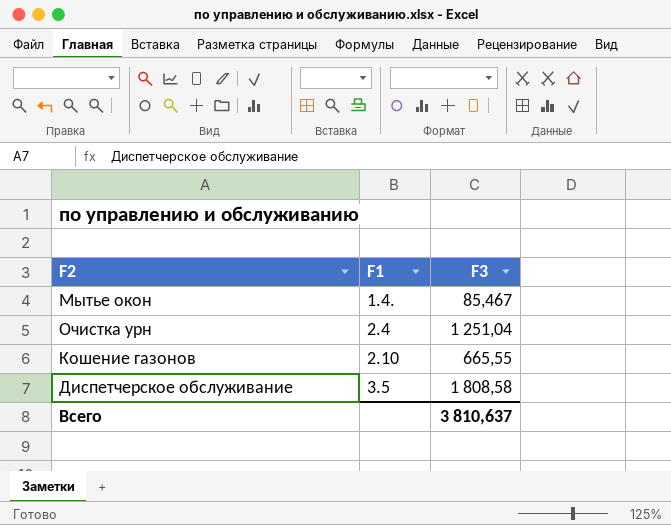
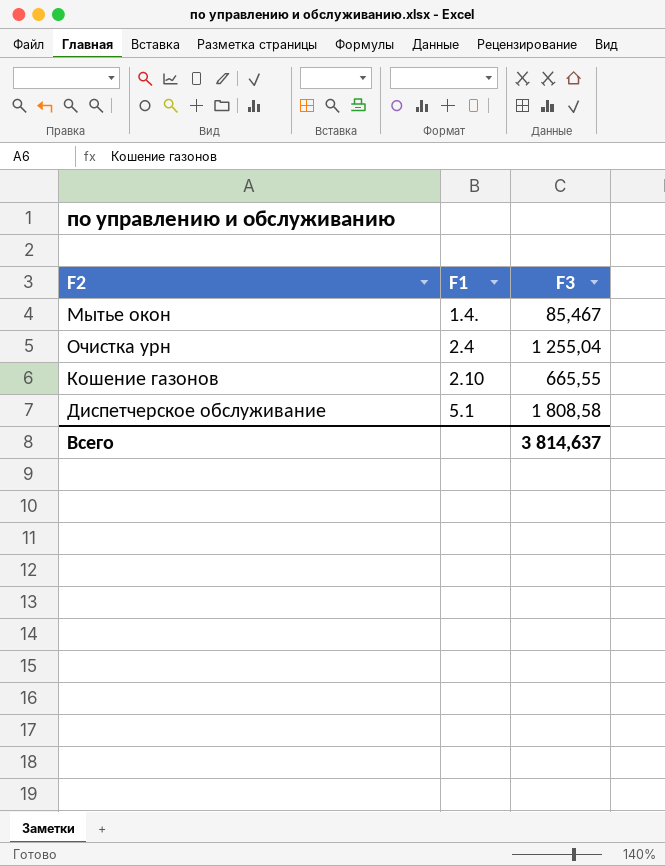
Очистка урн | F3: 1 251,04 -> 1 255,04
Диспетчерское обслуживание | F1: 3.5 -> 5.1
Всего | F3: 3 810,637 -> 3 814,637

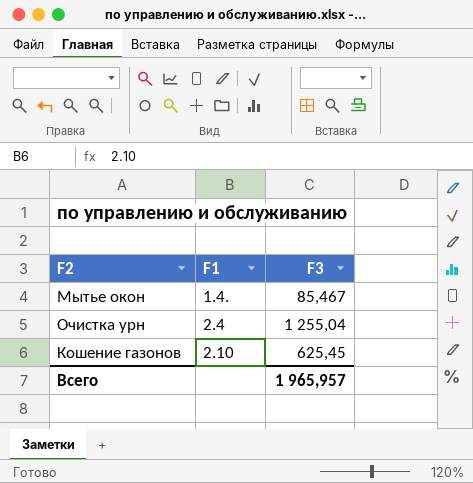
row Диспетчерское обслуживание: 5.1 | 1 808,58 -> none
Кошение газонов | F3: 665,55 -> 625,45
Всего | F3: 3 814,637 -> 1 965,957

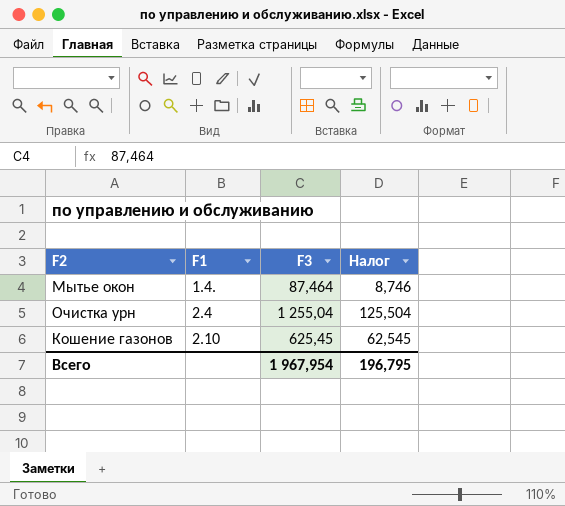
column Налог | formula: none -> [F3] * 0,1
Мытье окон | F3: 85,467 -> 87,464
Всего | F3: 1 965,957 -> 1 967,954

